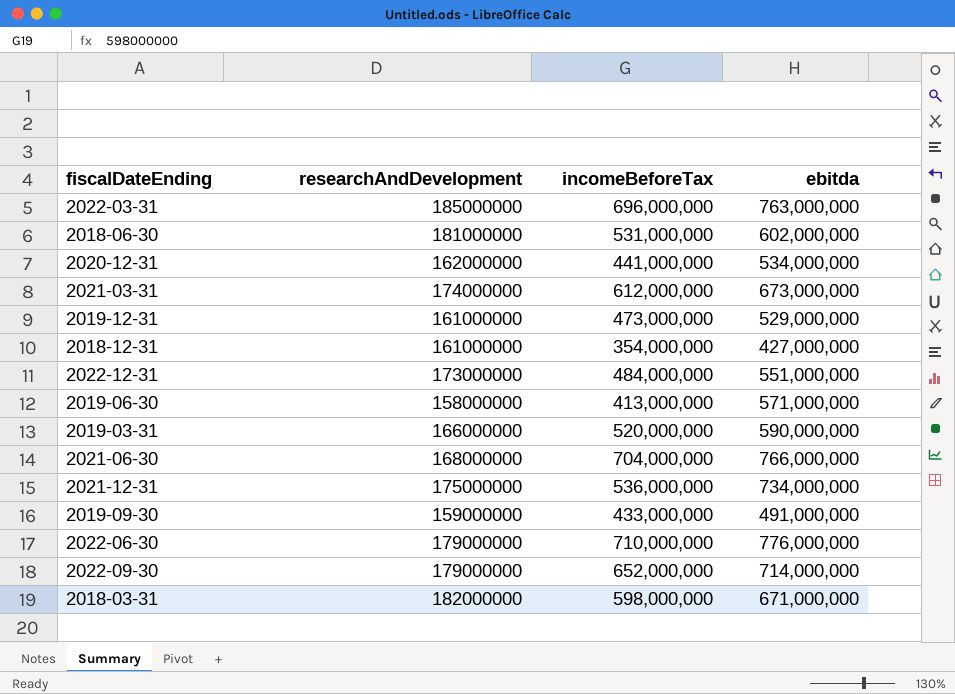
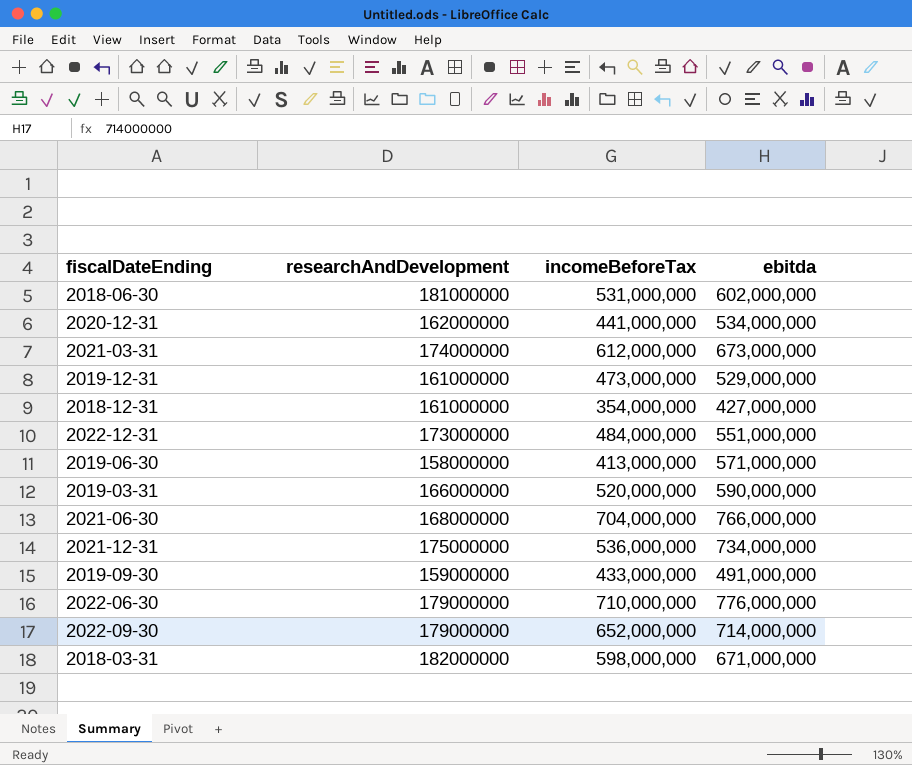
row 2022-03-31: 185000000 | 696,000,000 | 763,000,000 -> none

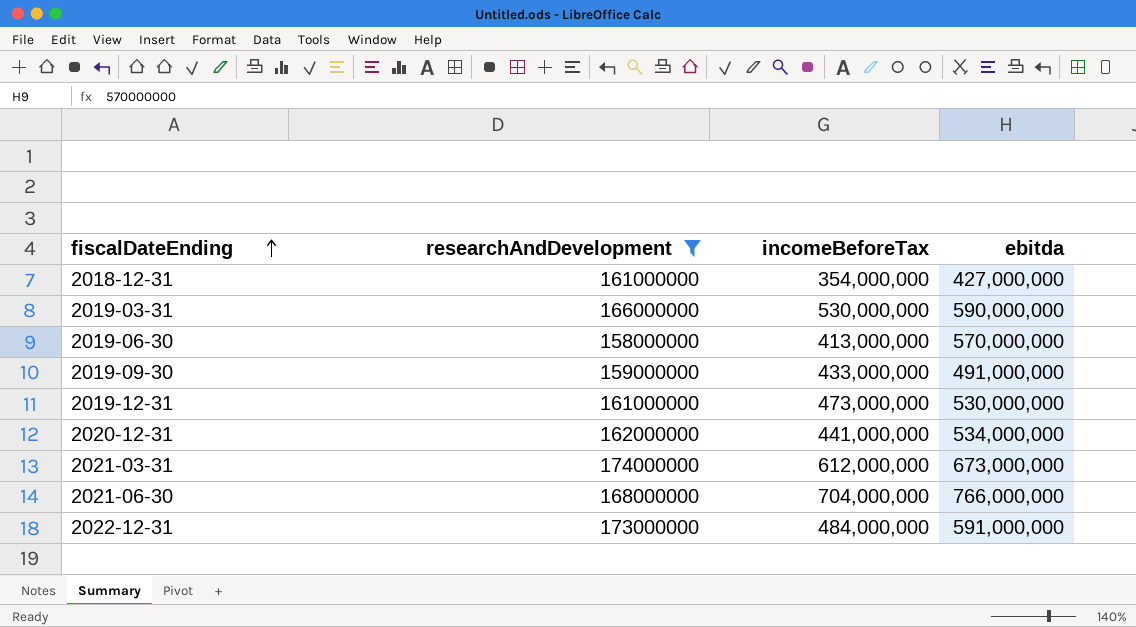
filter: none -> researchAndDevelopment <= 174000000
row order: none -> fiscalDateEnding ascending
2019-03-31 | incomeBeforeTax: 520,000,000 -> 530,000,000
2019-06-30 | ebitda: 571,000,000 -> 570,000,000
2019-12-31 | ebitda: 529,000,000 -> 530,000,000
2022-12-31 | ebitda: 551,000,000 -> 591,000,000

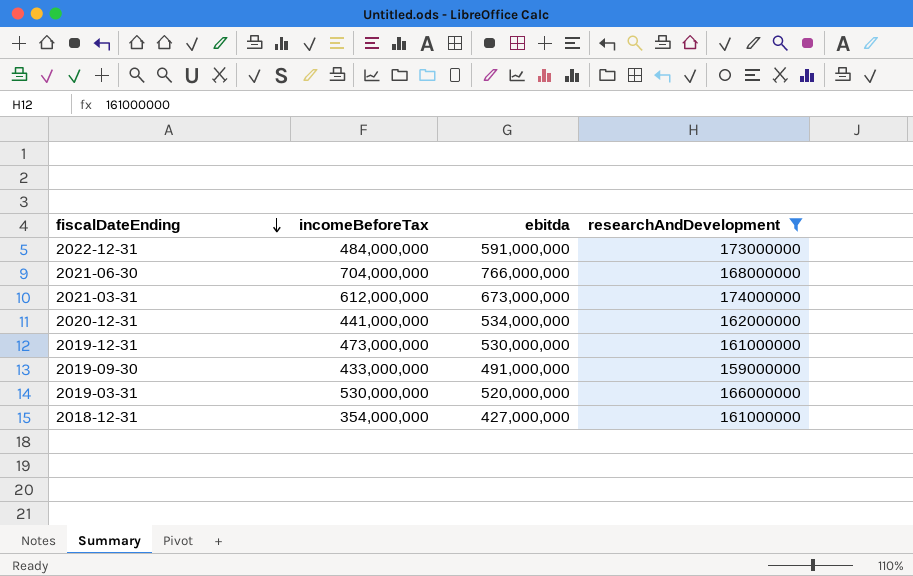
row order: fiscalDateEnding ascending -> fiscalDateEnding descending
column researchAndDevelopment | position: 2 -> 4
row 2019-06-30: 158000000 | 413,000,000 | 570,000,000 -> none
2019-03-31 | ebitda: 590,000,000 -> 520,000,000

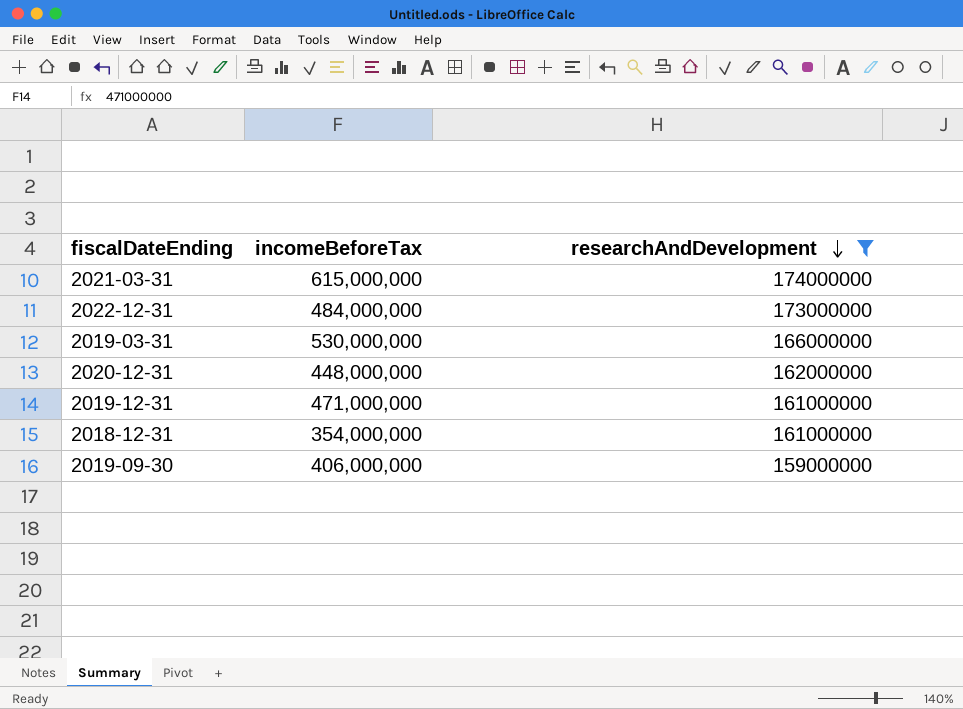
row order: fiscalDateEnding descending -> researchAndDevelopment descending
column ebitda | position: 3 -> none
row 2021-06-30: 704,000,000 | 766,000,000 | 168000000 -> none
2021-03-31 | incomeBeforeTax: 612,000,000 -> 615,000,000
2020-12-31 | incomeBeforeTax: 441,000,000 -> 448,000,000
2019-12-31 | incomeBeforeTax: 473,000,000 -> 471,000,000
2019-09-30 | incomeBeforeTax: 433,000,000 -> 406,000,000

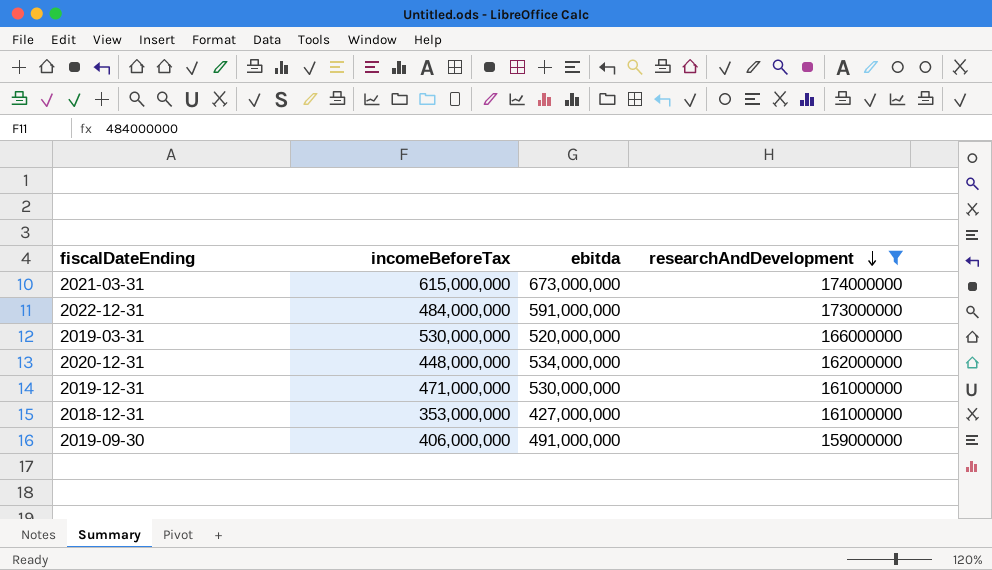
column ebitda | position: none -> 3
2018-12-31 | incomeBeforeTax: 354,000,000 -> 353,000,000

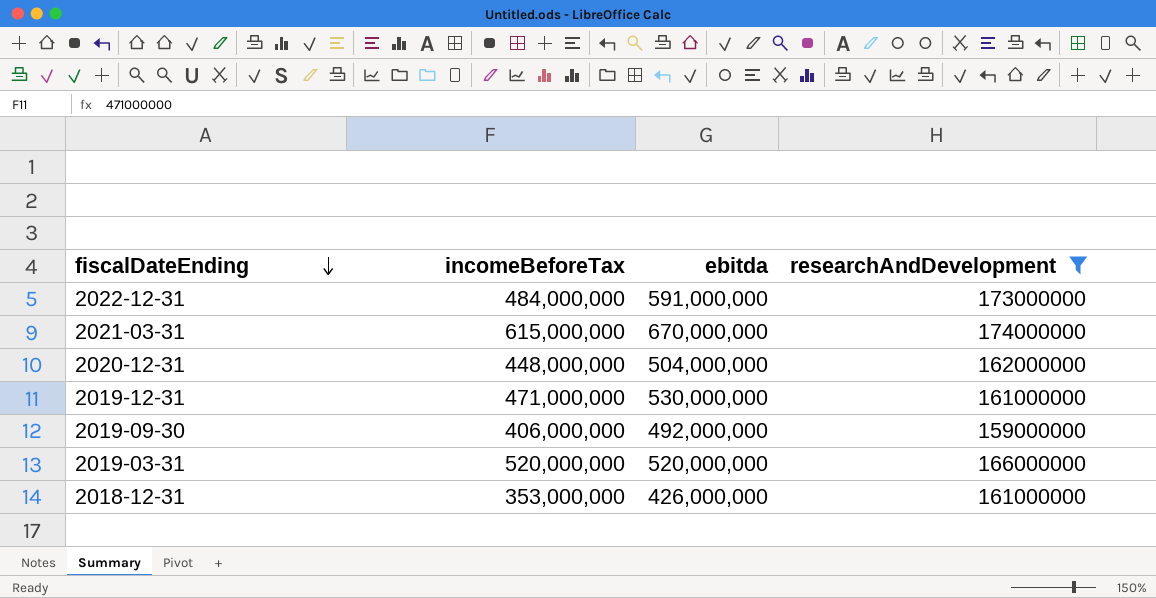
row order: researchAndDevelopment descending -> fiscalDateEnding descending
2021-03-31 | ebitda: 673,000,000 -> 670,000,000
2020-12-31 | ebitda: 534,000,000 -> 504,000,000
2019-09-30 | ebitda: 491,000,000 -> 492,000,000
2019-03-31 | incomeBeforeTax: 530,000,000 -> 520,000,000
2018-12-31 | ebitda: 427,000,000 -> 426,000,000

